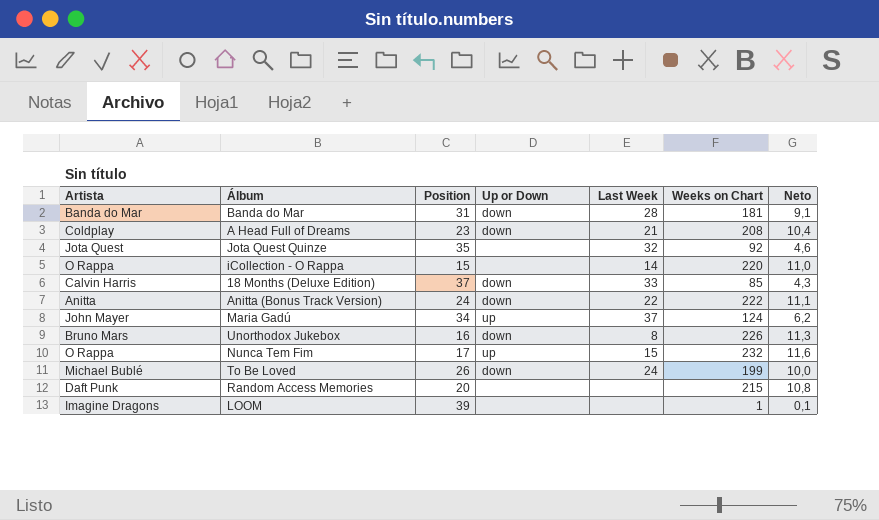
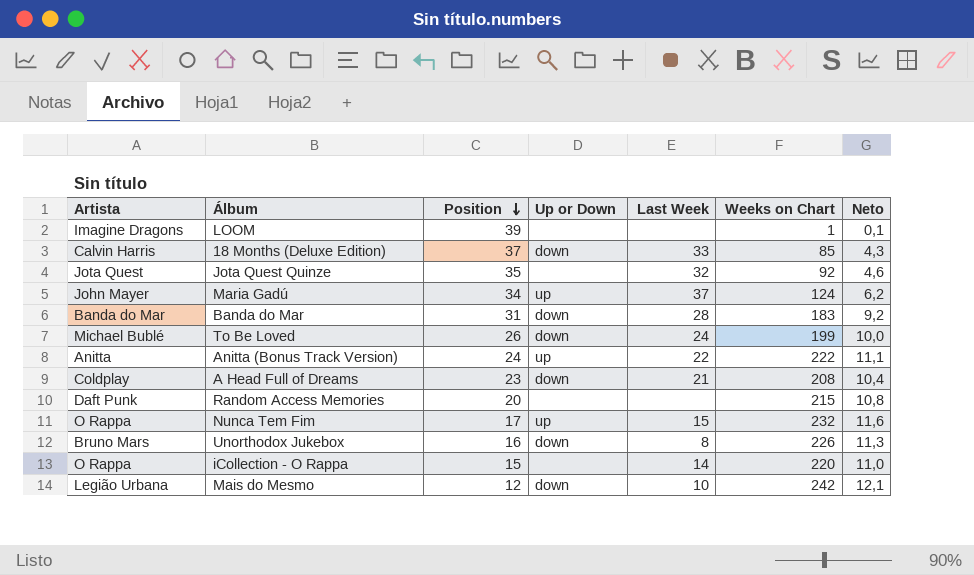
row order: none -> Position descending
Banda do Mar | Weeks on Chart: 181 -> 183
Banda do Mar | Neto: 9,1 -> 9,2
Anitta (Bonus Track Version) | Up or Down: down -> up
row Mais do Mesmo: none -> Legião Urbana | 12 | down | 10 | 242 | 12,1

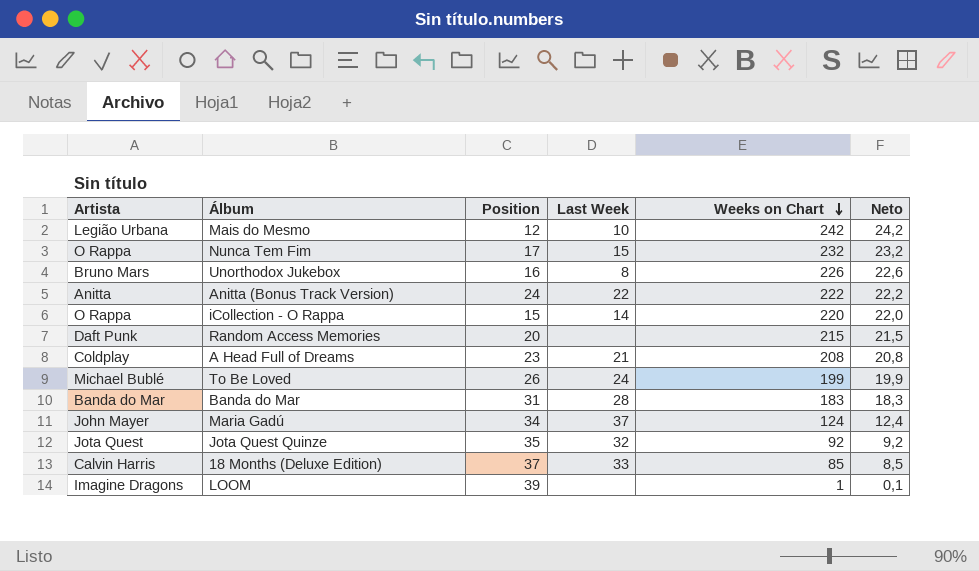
row order: Position descending -> Weeks on Chart descending
column Up or Down | position: 4 -> none
column Neto | formula: [Weeks on Chart] * 0,05 -> [Weeks on Chart] * 0,1

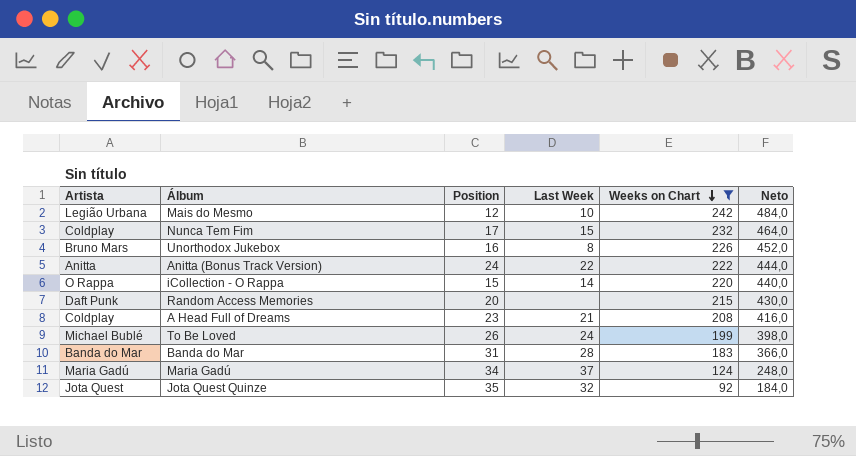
filter: none -> Weeks on Chart >= 92
column Neto | formula: [Weeks on Chart] * 0,1 -> [Weeks on Chart] * 2
Nunca Tem Fim | Artista: O Rappa -> Coldplay
Maria Gadú | Artista: John Mayer -> Maria Gadú

